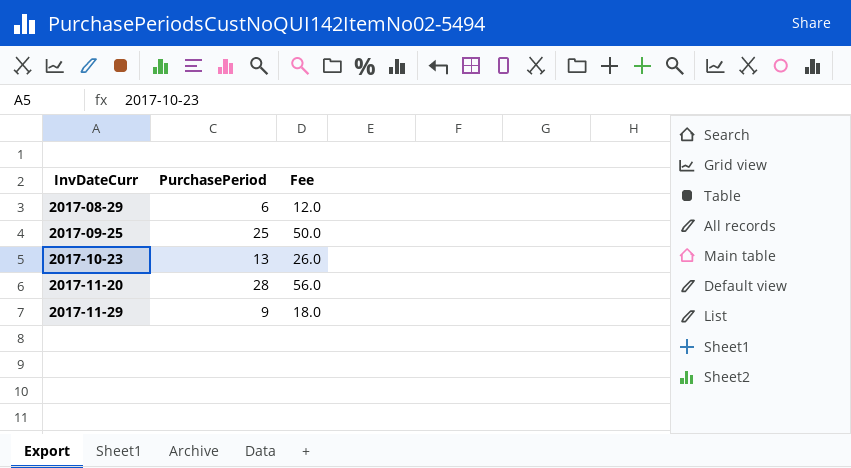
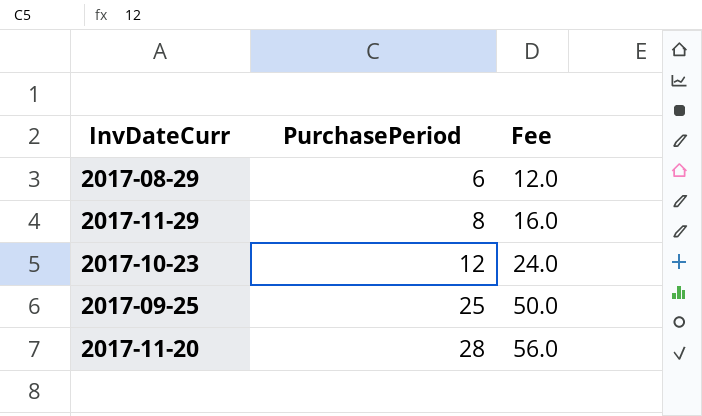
row order: InvDateCurr ascending -> PurchasePeriod ascending
2017-11-29 | PurchasePeriod: 9 -> 8
2017-11-29 | Fee: 18.0 -> 16.0
2017-10-23 | PurchasePeriod: 13 -> 12
2017-10-23 | Fee: 26.0 -> 24.0

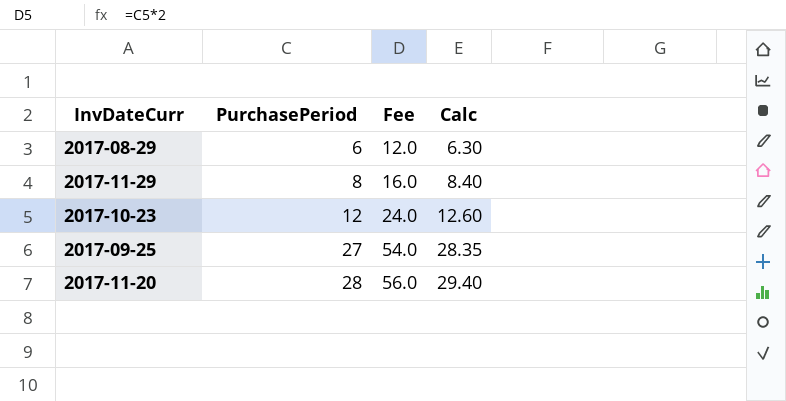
column Calc | formula: none -> [PurchasePeriod] * 1.05
2017-09-25 | PurchasePeriod: 25 -> 27
2017-09-25 | Fee: 50.0 -> 54.0

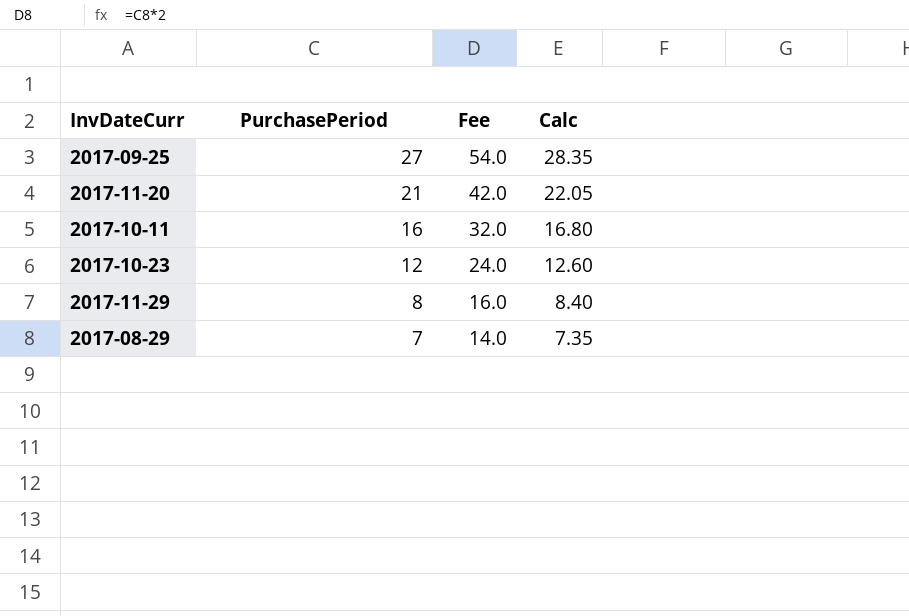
row order: PurchasePeriod ascending -> PurchasePeriod descending
2017-11-20 | PurchasePeriod: 28 -> 21
2017-11-20 | Fee: 56.0 -> 42.0
2017-11-20 | Calc: 29.40 -> 22.05
row 2017-10-11: none -> 16 | 32.0 | 16.80
2017-08-29 | PurchasePeriod: 6 -> 7
2017-08-29 | Fee: 12.0 -> 14.0
2017-08-29 | Calc: 6.30 -> 7.35

